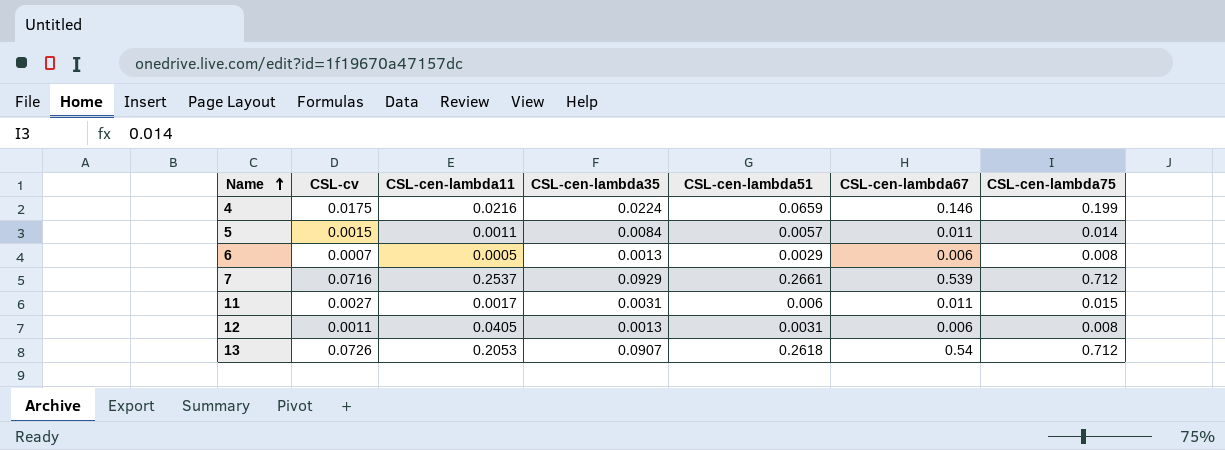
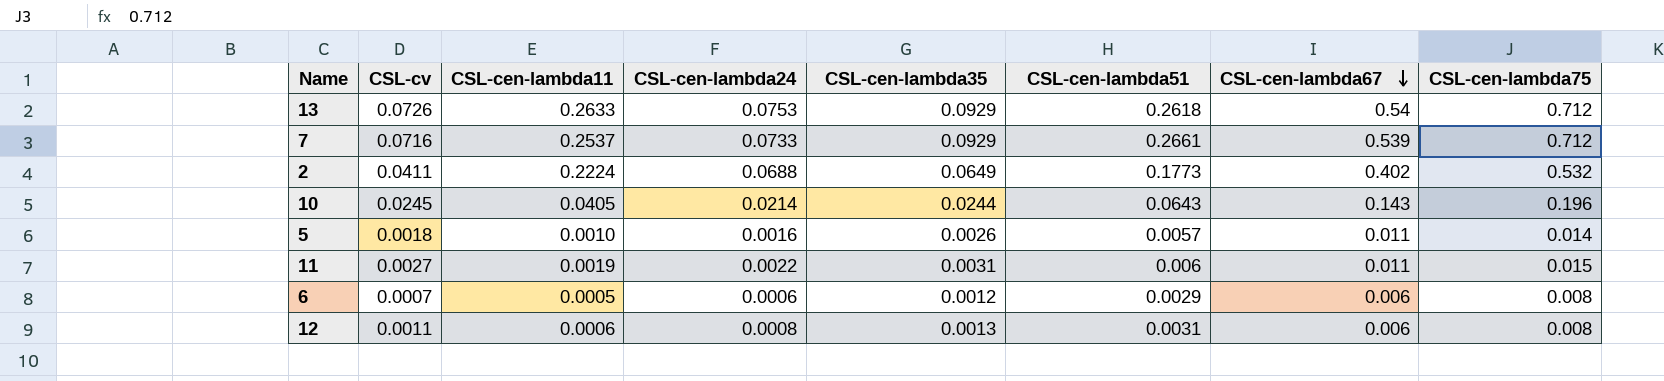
row order: Name ascending -> CSL-cen-lambda67 descending
column CSL-cen-lambda24 | position: none -> 4
row 4: 0.0175 | 0.0216 | 0.0224 | 0.0659 | 0.146 | 0.199 -> none
13 | CSL-cen-lambda11: 0.2053 -> 0.2633
13 | CSL-cen-lambda35: 0.0907 -> 0.0929
row 2: none -> 0.0411 | 0.2224 | 0.0688 | 0.0649 | 0.1773 | 0.402 | 0.532
row 10: none -> 0.0245 | 0.0405 | 0.0214 | 0.0244 | 0.0643 | 0.143 | 0.196
5 | CSL-cv: 0.0015 -> 0.0018
5 | CSL-cen-lambda11: 0.0011 -> 0.0010
5 | CSL-cen-lambda35: 0.0084 -> 0.0026
11 | CSL-cen-lambda11: 0.0017 -> 0.0019
6 | CSL-cen-lambda35: 0.0013 -> 0.0012
12 | CSL-cen-lambda11: 0.0405 -> 0.0006

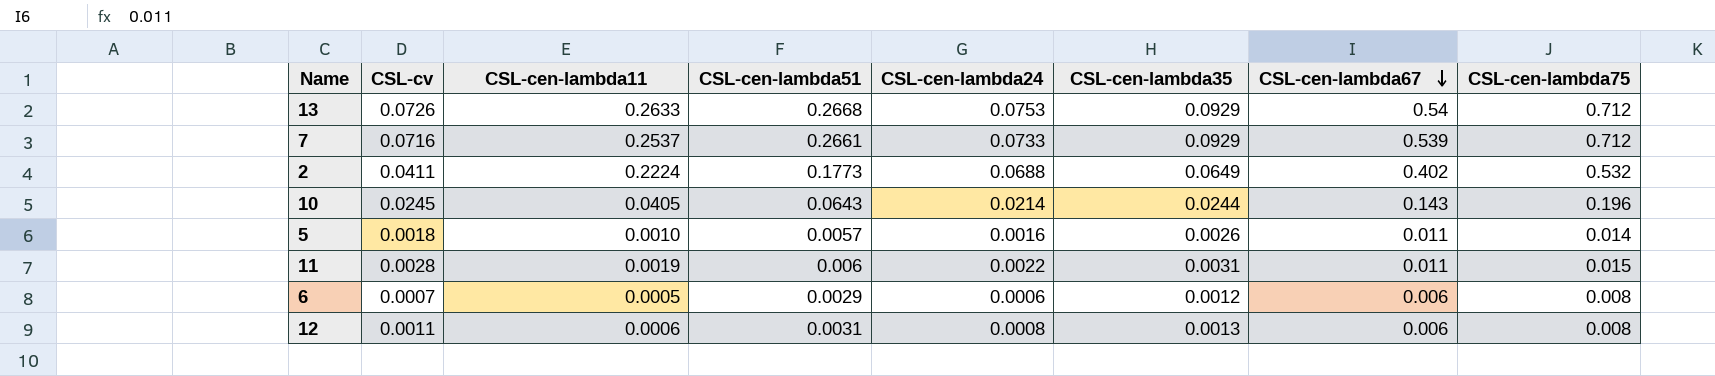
column CSL-cen-lambda51 | position: 6 -> 4
13 | CSL-cen-lambda51: 0.2618 -> 0.2668
11 | CSL-cv: 0.0027 -> 0.0028

